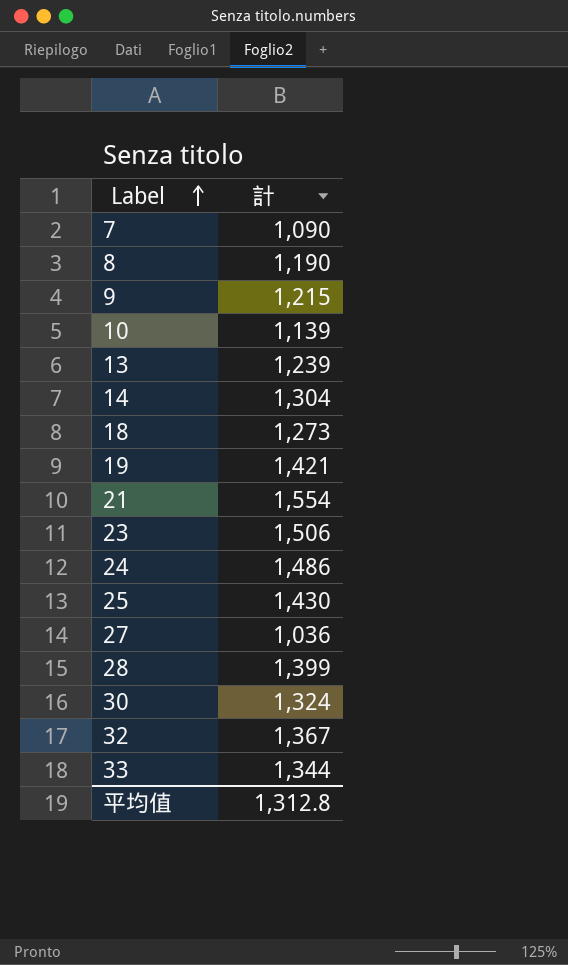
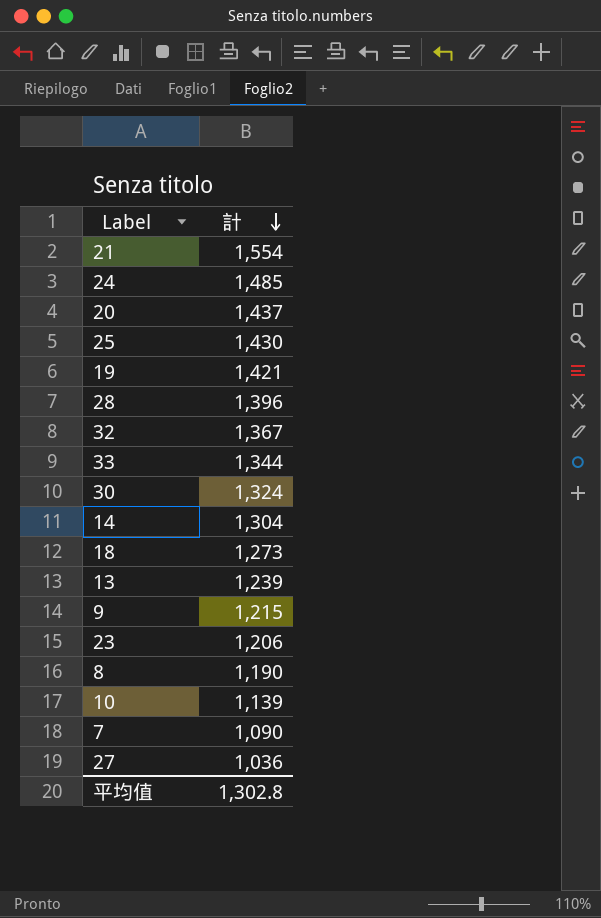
row order: Label ascending -> 計 descending
24 | 計: 1,486 -> 1,485
row 20: none -> 1,437
28 | 計: 1,399 -> 1,396
23 | 計: 1,506 -> 1,206
平均值 | 計: 1,312.8 -> 1,302.8

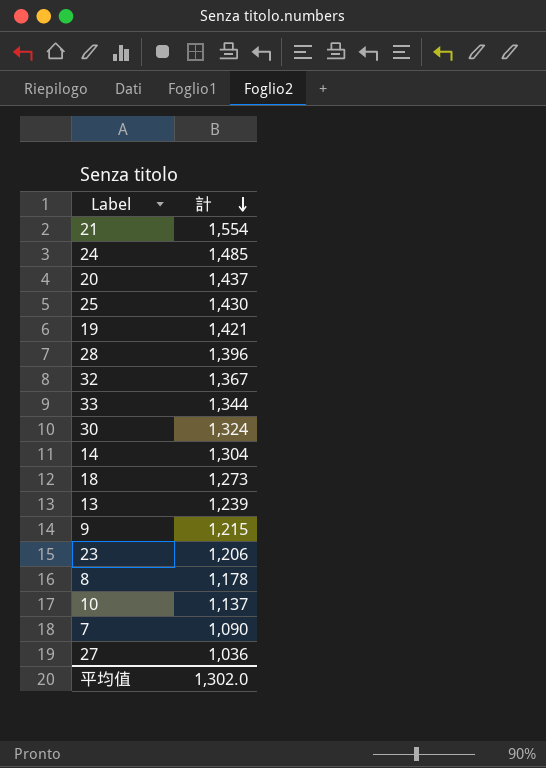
8 | 計: 1,190 -> 1,178
10 | 計: 1,139 -> 1,137
平均值 | 計: 1,302.8 -> 1,302.0

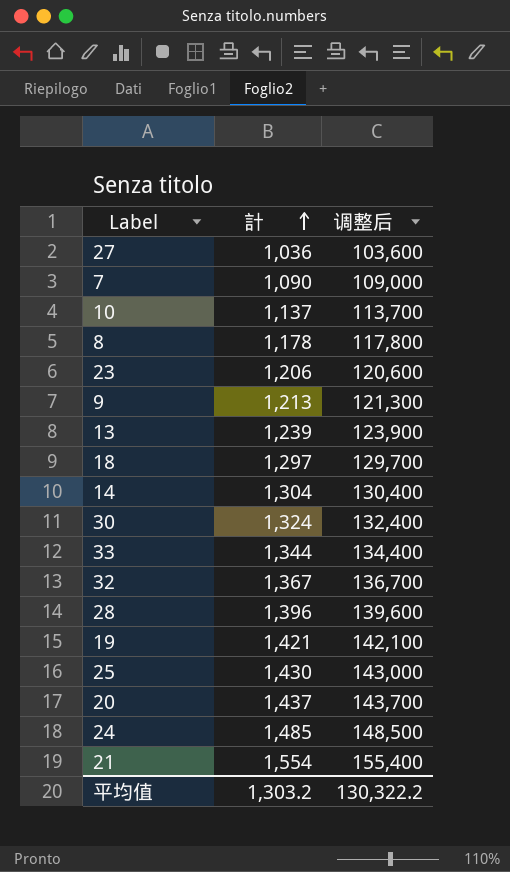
row order: 計 descending -> 計 ascending
column 调整后 | formula: none -> [計] * 100
9 | 計: 1,215 -> 1,213
18 | 計: 1,273 -> 1,297
平均值 | 計: 1,302.0 -> 1,303.2

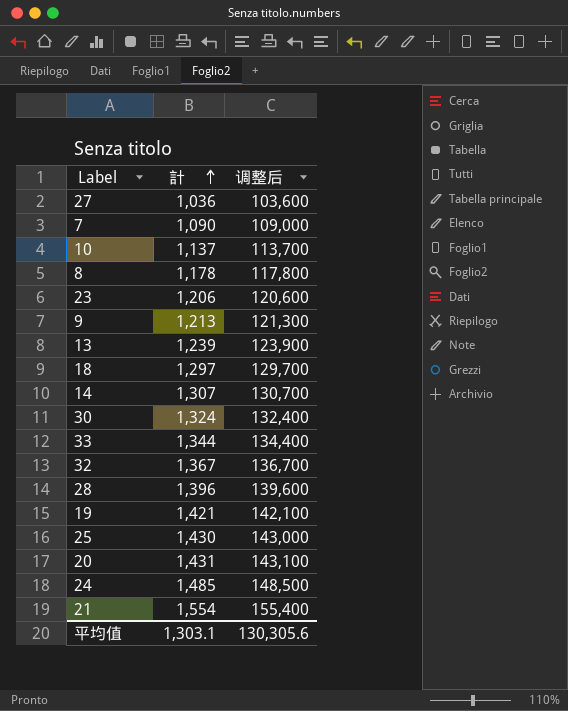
14 | 計: 1,304 -> 1,307
14 | 调整后: 130,400 -> 130,700
20 | 計: 1,437 -> 1,431
20 | 调整后: 143,700 -> 143,100
平均值 | 計: 1,303.2 -> 1,303.1
平均值 | 调整后: 130,322.2 -> 130,305.6

